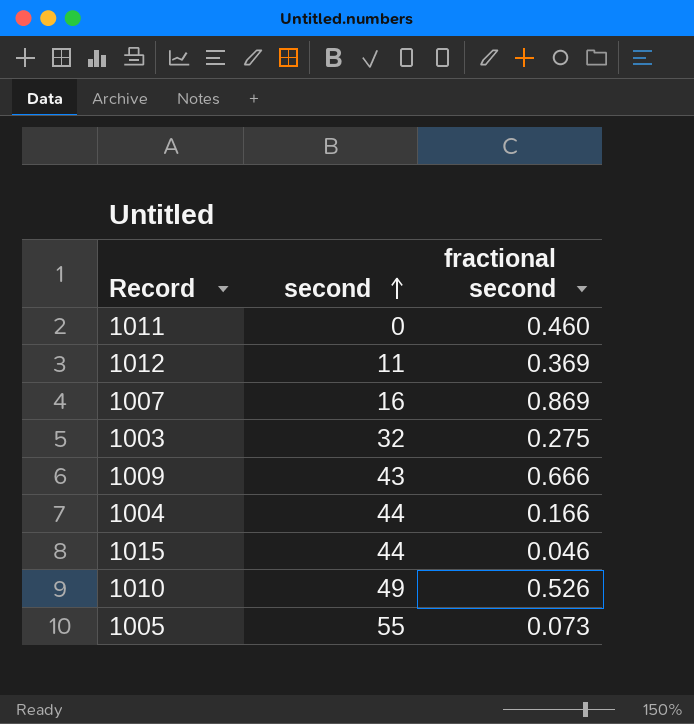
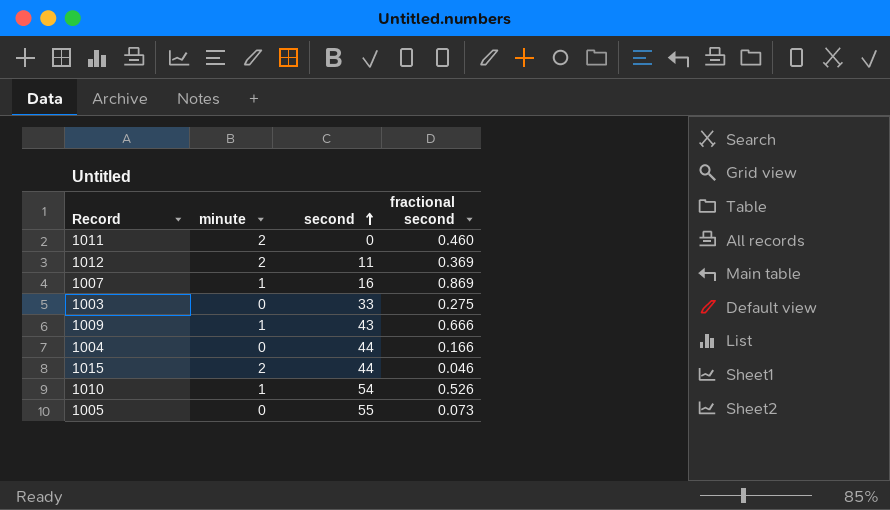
column minute | position: none -> 2
1003 | second: 32 -> 33
1010 | second: 49 -> 54

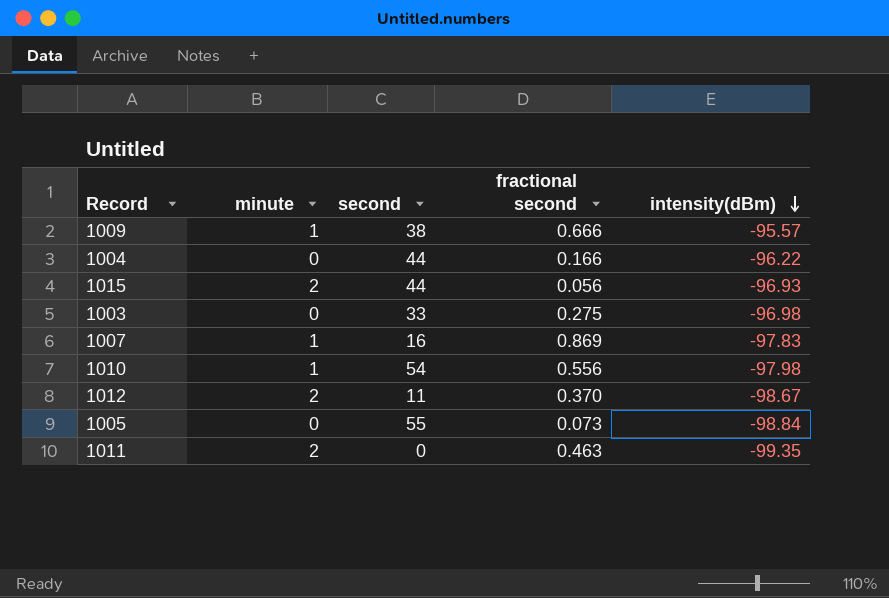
row order: second ascending -> intensity(dBm) descending
column intensity(dBm) | position: none -> 5
1009 | second: 43 -> 38
1015 | fractional second: 0.046 -> 0.056
1010 | fractional second: 0.526 -> 0.556
1012 | fractional second: 0.369 -> 0.370
1011 | fractional second: 0.460 -> 0.463

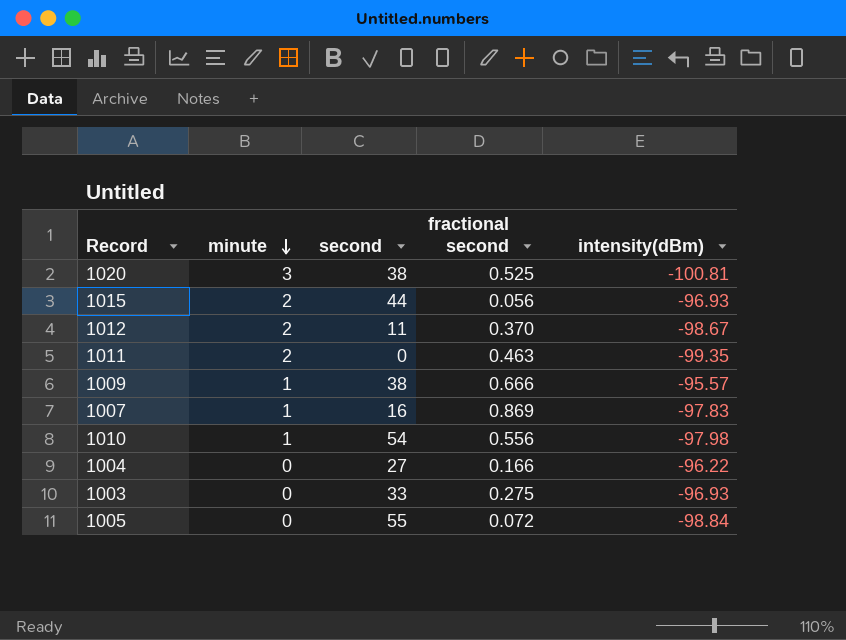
row order: intensity(dBm) descending -> minute descending
row 1020: none -> 3 | 38 | 0.525 | -100.81
1004 | second: 44 -> 27
1003 | intensity(dBm): -96.98 -> -96.93
1005 | fractional second: 0.073 -> 0.072

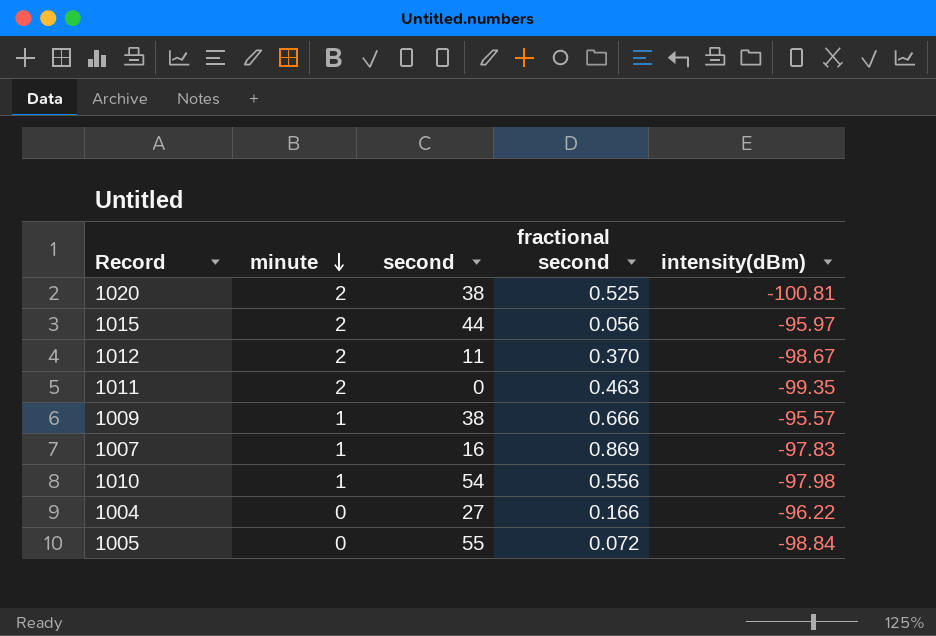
row 1003: 0 | 33 | 0.275 | -96.93 -> none
1020 | minute: 3 -> 2
1015 | intensity(dBm): -96.93 -> -95.97

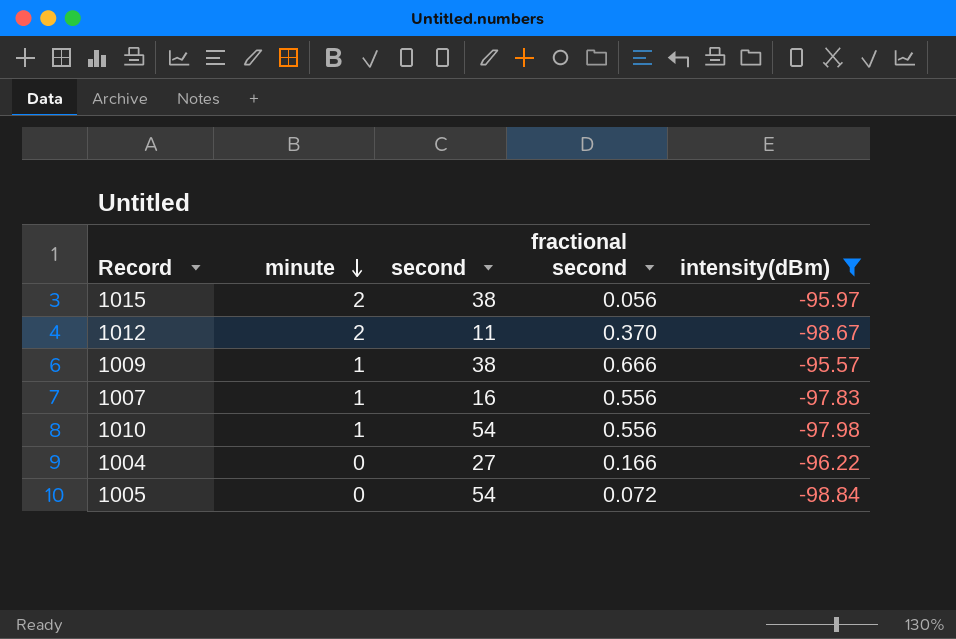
filter: none -> intensity(dBm) >= -98.84
1015 | second: 44 -> 38
1007 | fractional second: 0.869 -> 0.556
1005 | second: 55 -> 54

